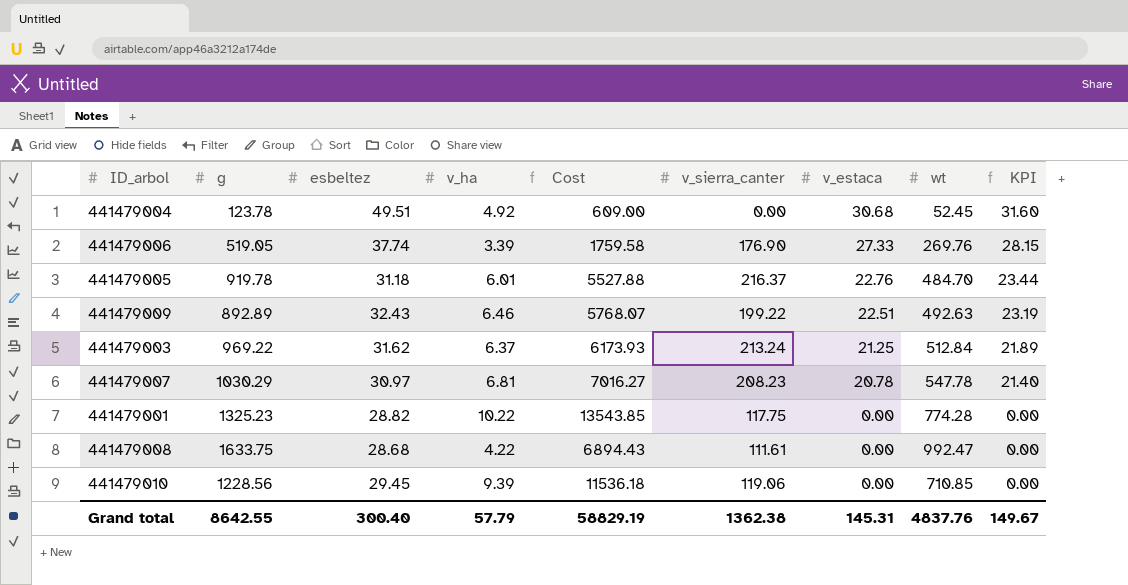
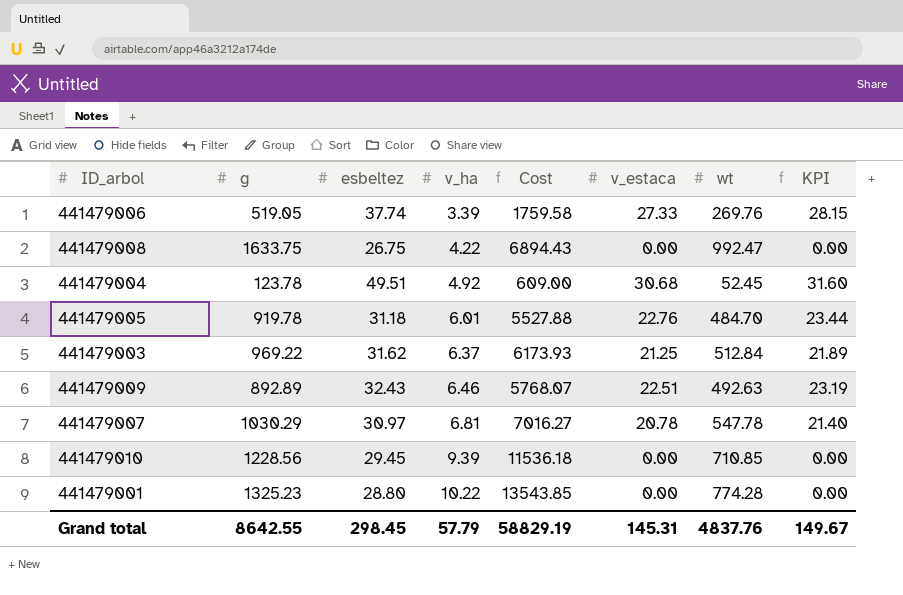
row order: v_estaca descending -> v_ha ascending
column v_sierra_canter | position: 6 -> none
441479008 | esbeltez: 28.68 -> 26.75
441479001 | esbeltez: 28.82 -> 28.80
Grand total | esbeltez: 300.40 -> 298.45

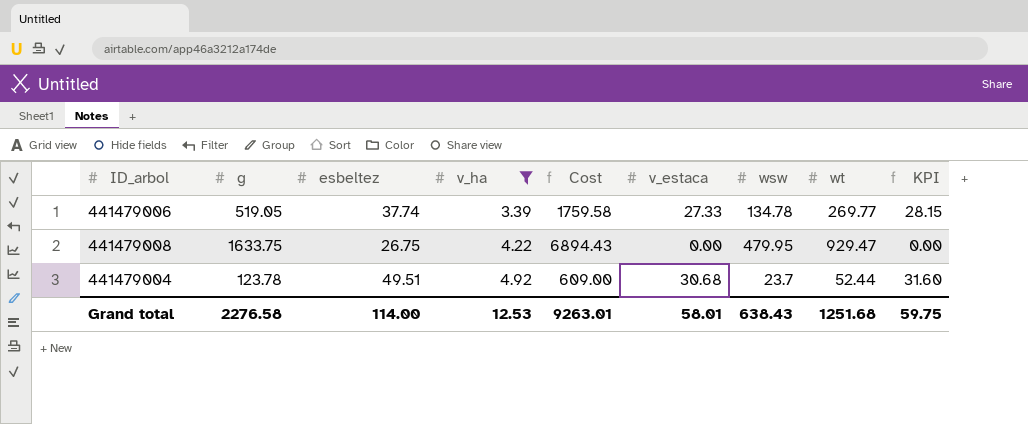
filter: none -> v_ha <= 4.92
column wsw | position: none -> 7
441479006 | wt: 269.76 -> 269.77
441479008 | wt: 992.47 -> 929.47
441479004 | wt: 52.45 -> 52.44
Grand total | g: 8642.55 -> 2276.58
Grand total | esbeltez: 298.45 -> 114.00
Grand total | v_ha: 57.79 -> 12.53
Grand total | Cost: 58829.19 -> 9263.01
Grand total | v_estaca: 145.31 -> 58.01
Grand total | wt: 4837.76 -> 1251.68
Grand total | KPI: 149.67 -> 59.75

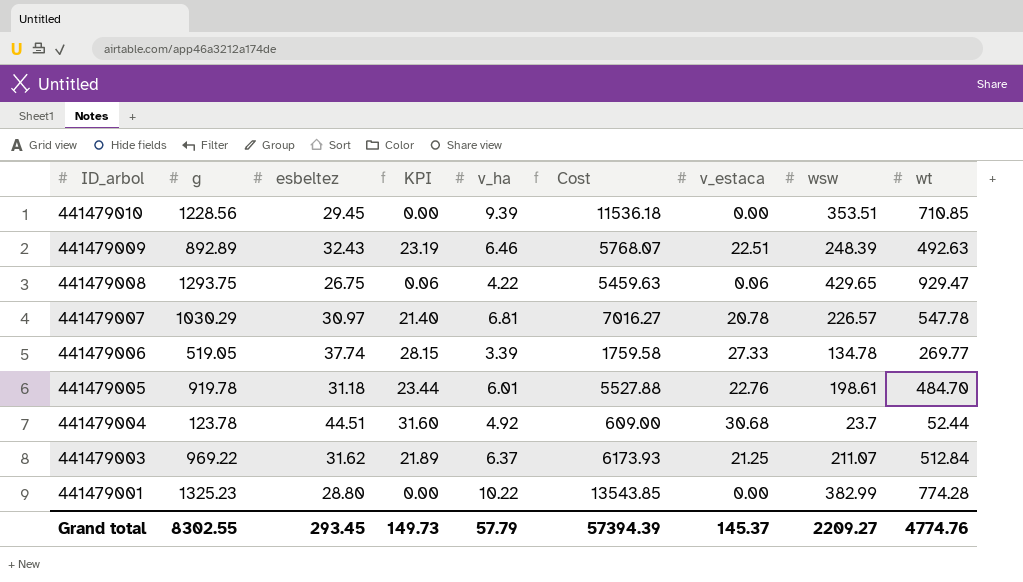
filter: v_ha <= 4.92 -> none
row order: v_ha ascending -> ID_arbol descending
column KPI | position: 9 -> 4
441479008 | g: 1633.75 -> 1293.75
441479008 | KPI: 0.00 -> 0.06
441479008 | Cost: 6894.43 -> 5459.63
441479008 | v_estaca: 0.00 -> 0.06
441479008 | wsw: 479.95 -> 429.65
441479004 | esbeltez: 49.51 -> 44.51
Grand total | g: 2276.58 -> 8302.55
Grand total | esbeltez: 114.00 -> 293.45
Grand total | KPI: 59.75 -> 149.73
Grand total | v_ha: 12.53 -> 57.79
Grand total | Cost: 9263.01 -> 57394.39
Grand total | v_estaca: 58.01 -> 145.37
Grand total | wsw: 638.43 -> 2209.27
Grand total | wt: 1251.68 -> 4774.76

